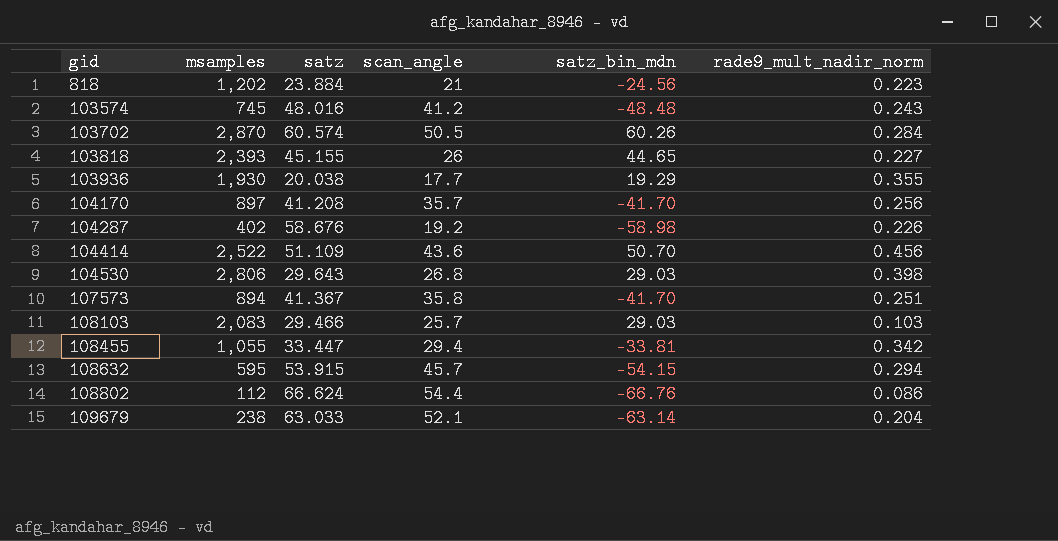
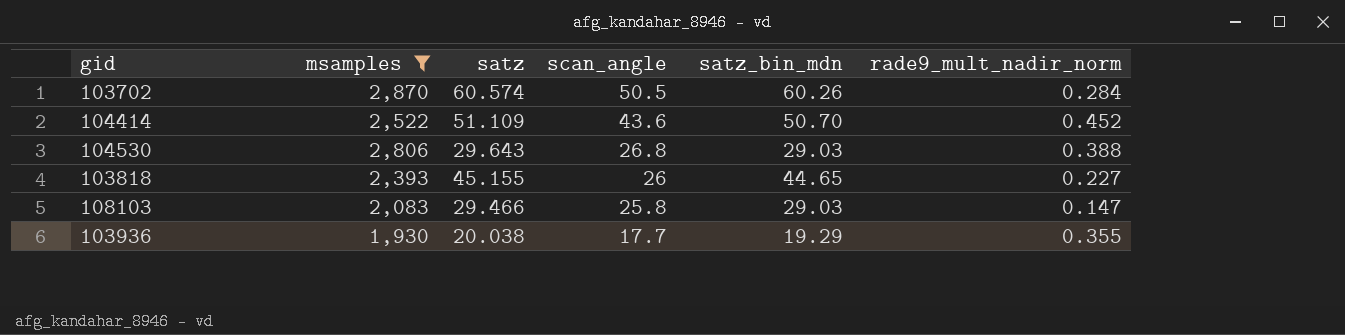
filter: none -> msamples >= 1,930
row order: gid ascending -> scan_angle descending
104414 | rade9_mult_nadir_norm: 0.456 -> 0.452
104530 | rade9_mult_nadir_norm: 0.398 -> 0.388
108103 | scan_angle: 25.7 -> 25.8
108103 | rade9_mult_nadir_norm: 0.103 -> 0.147

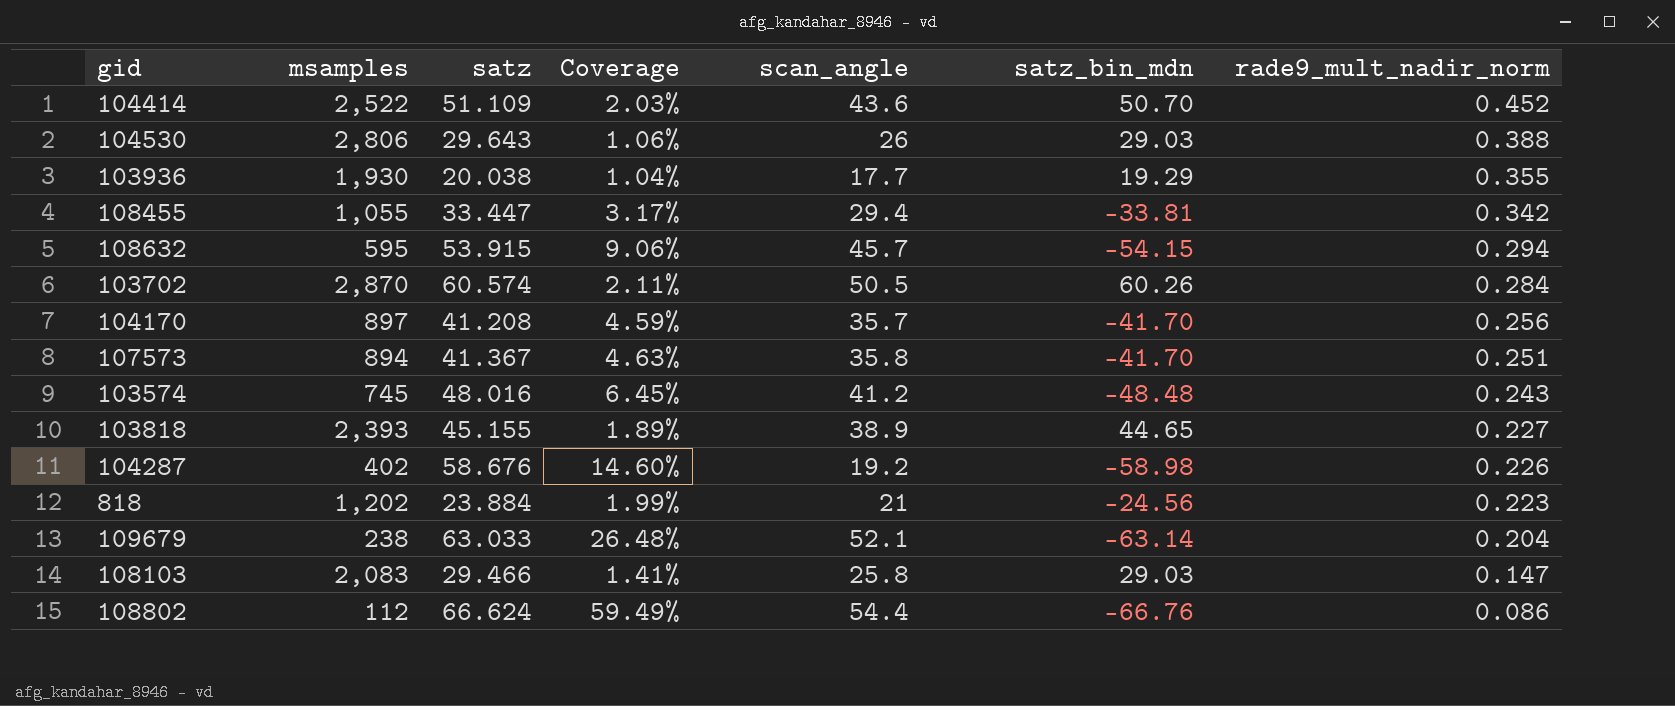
filter: msamples >= 1,930 -> none
row order: scan_angle descending -> rade9_mult_nadir_norm descending
column Coverage | formula: none -> [satz] / [msamples]
104530 | scan_angle: 26.8 -> 26
103818 | scan_angle: 26 -> 38.9

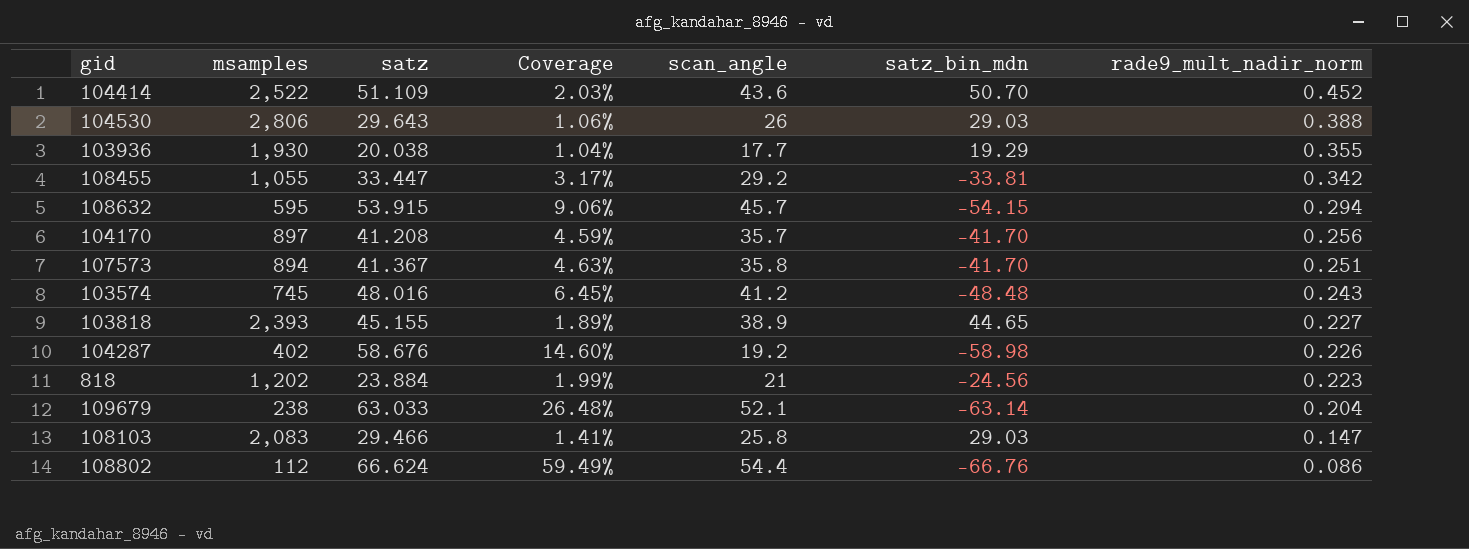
row 103702: 2,870 | 60.574 | 2.11% | 50.5 | 60.26 | 0.284 -> none
108455 | scan_angle: 29.4 -> 29.2

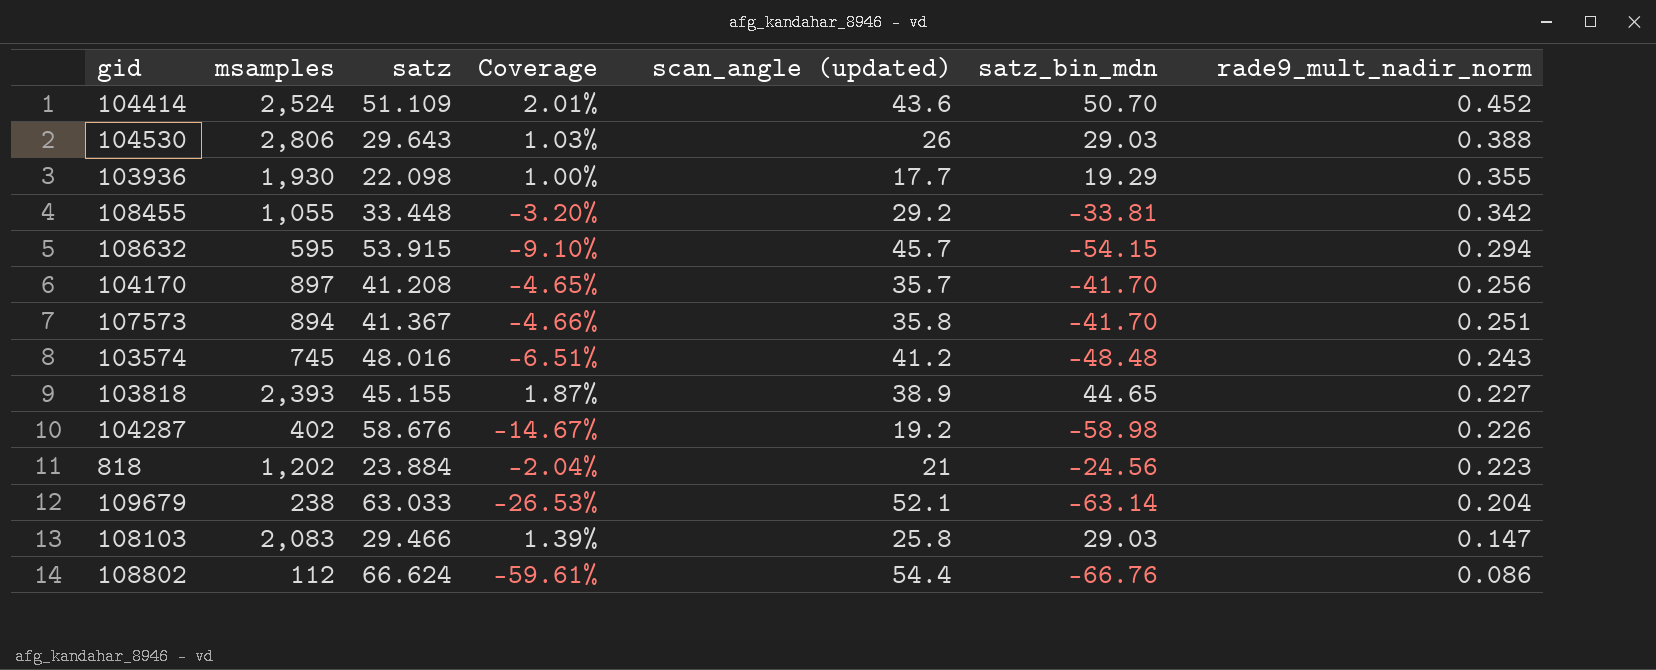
column Coverage | formula: [satz] / [msamples] -> [satz_bin_mdn] / [msamples]
column name: scan_angle -> scan_angle (updated)
104414 | msamples: 2,522 -> 2,524
103936 | satz: 20.038 -> 22.098
108455 | satz: 33.447 -> 33.448

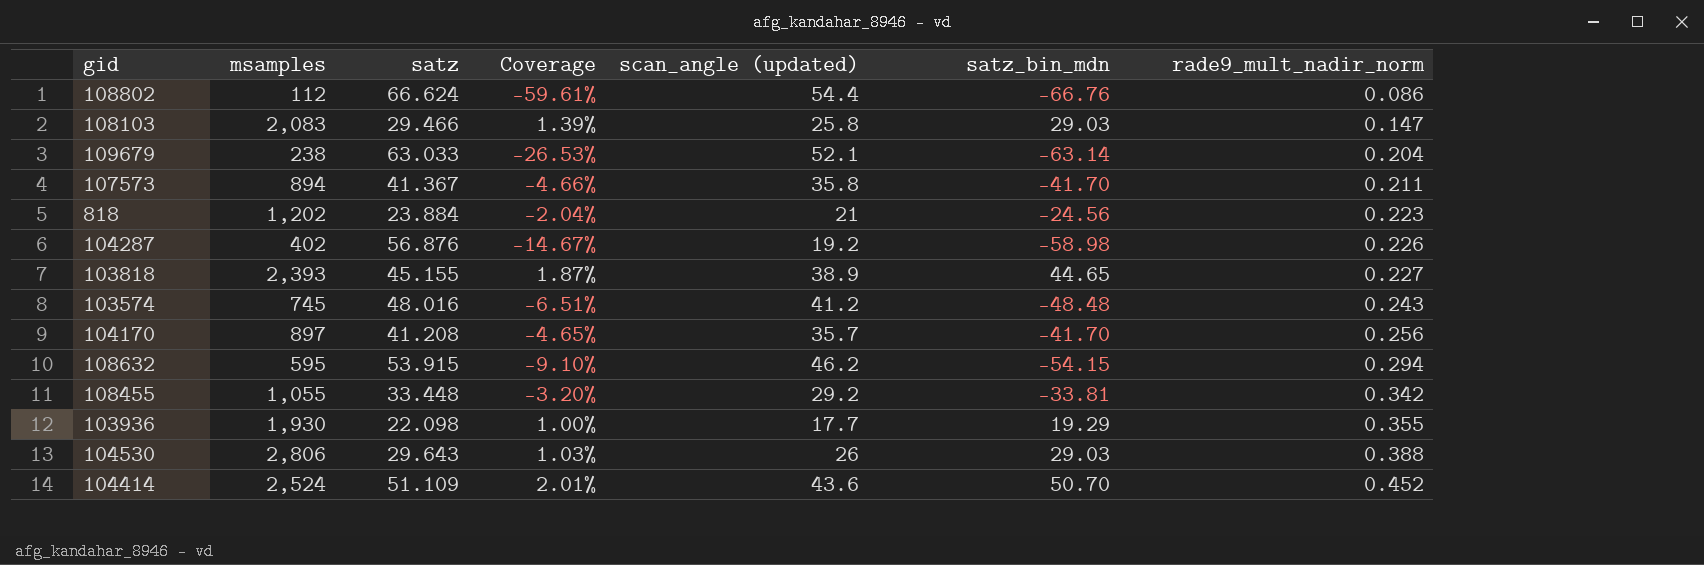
row order: rade9_mult_nadir_norm descending -> rade9_mult_nadir_norm ascending
107573 | rade9_mult_nadir_norm: 0.251 -> 0.211
104287 | satz: 58.676 -> 56.876
108632 | scan_angle (updated): 45.7 -> 46.2

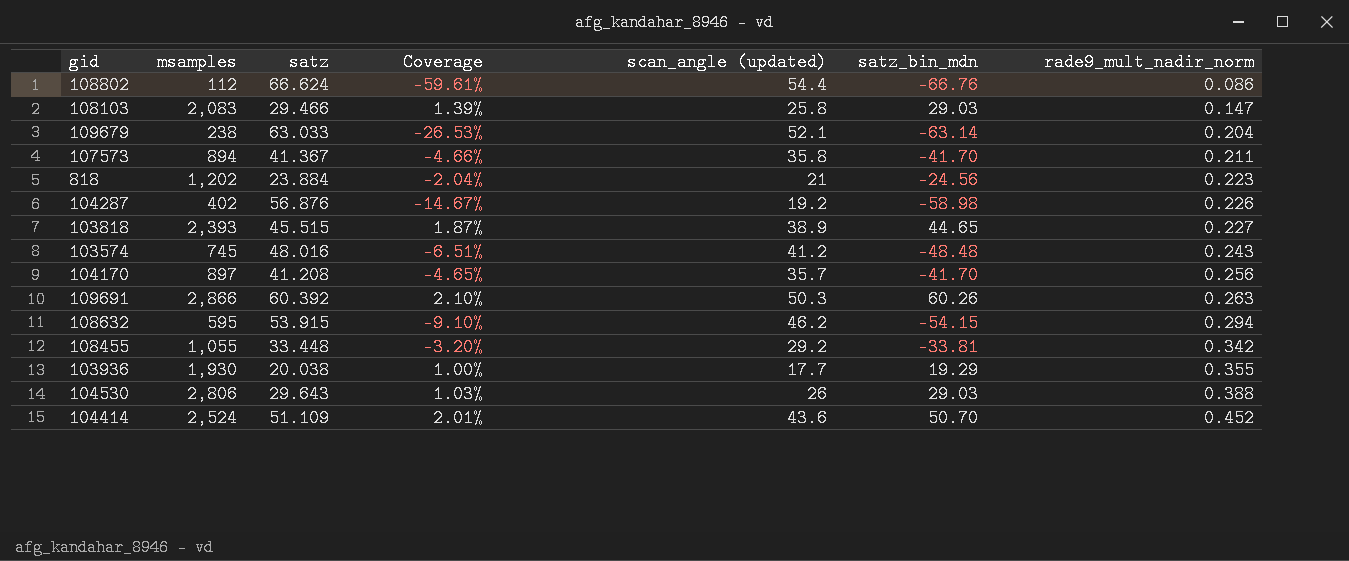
103818 | satz: 45.155 -> 45.515
row 109691: none -> 2,866 | 60.392 | 2.10% | 50.3 | 60.26 | 0.263
103936 | satz: 22.098 -> 20.038

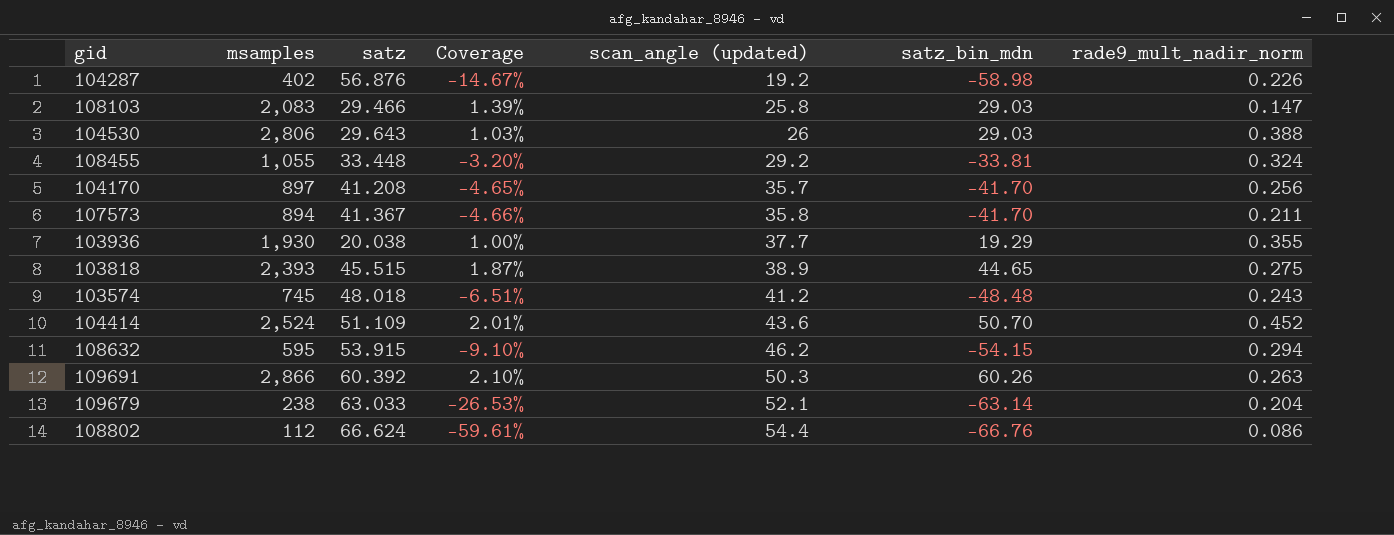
row order: rade9_mult_nadir_norm ascending -> scan_angle (updated) ascending
row 818: 1,202 | 23.884 | -2.04% | 21 | -24.56 | 0.223 -> none
108455 | rade9_mult_nadir_norm: 0.342 -> 0.324
103936 | scan_angle (updated): 17.7 -> 37.7
103818 | rade9_mult_nadir_norm: 0.227 -> 0.275
103574 | satz: 48.016 -> 48.018

